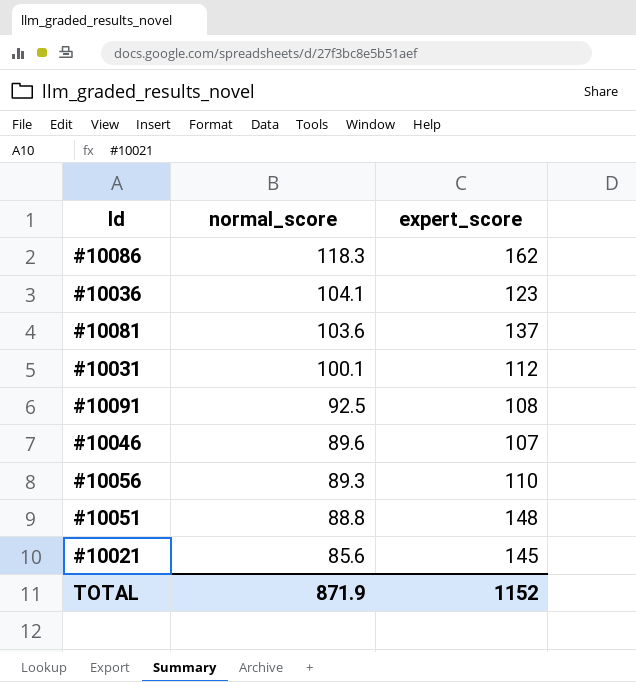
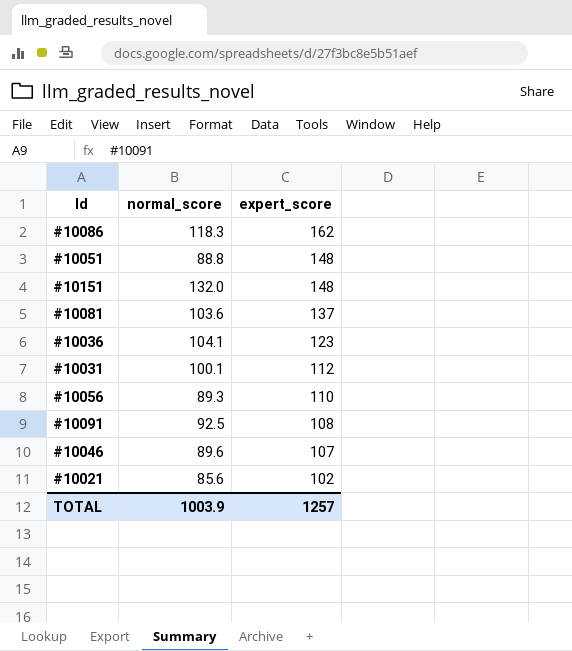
row order: normal_score descending -> expert_score descending
row #10151: none -> 132.0 | 148
#10021 | expert_score: 145 -> 102
TOTAL | normal_score: 871.9 -> 1003.9
TOTAL | expert_score: 1152 -> 1257

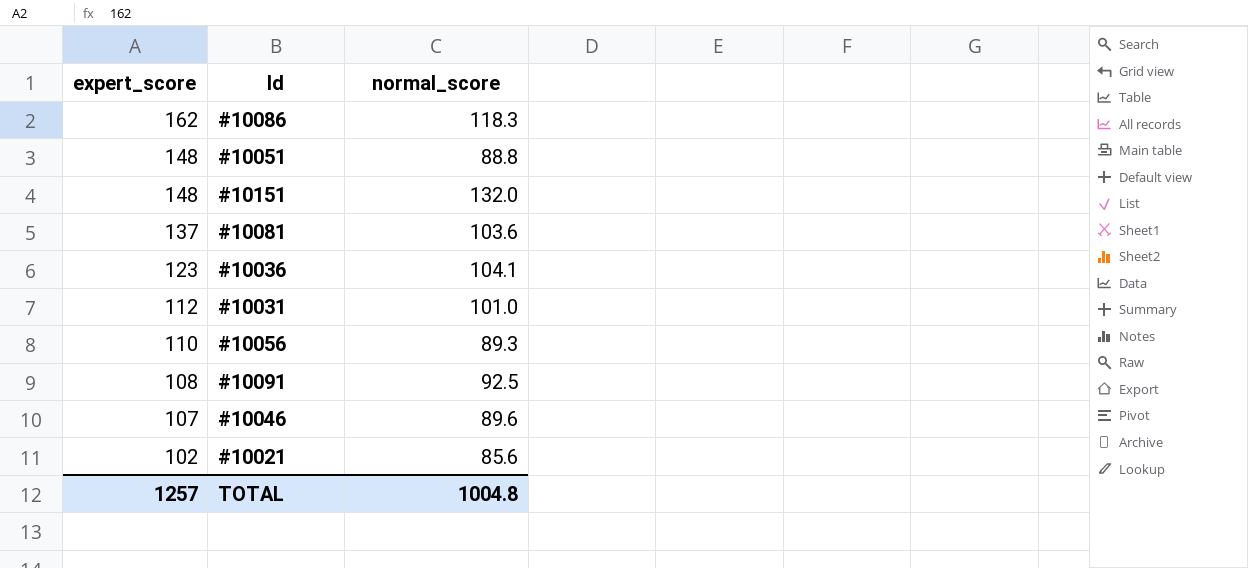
column expert_score | position: 3 -> 1
#10031 | normal_score: 100.1 -> 101.0
TOTAL | normal_score: 1003.9 -> 1004.8

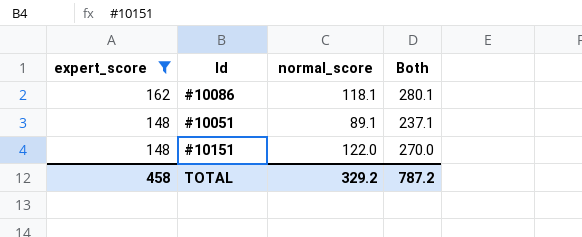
filter: none -> expert_score >= 148
column Both | formula: none -> [expert_score] + [normal_score]
#10086 | normal_score: 118.3 -> 118.1
#10051 | normal_score: 88.8 -> 89.1
#10151 | normal_score: 132.0 -> 122.0
TOTAL | expert_score: 1257 -> 458
TOTAL | normal_score: 1004.8 -> 329.2

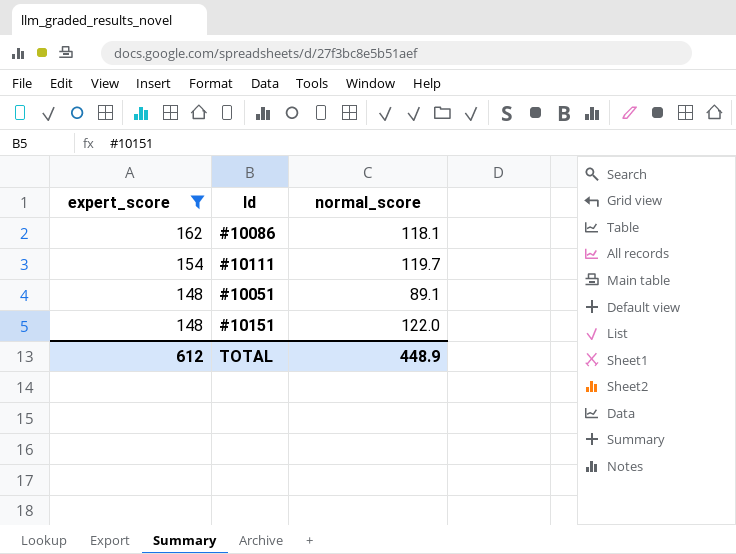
column Both | formula: [expert_score] + [normal_score] -> none
row #10111: none -> 154 | 119.7
TOTAL | expert_score: 458 -> 612
TOTAL | normal_score: 329.2 -> 448.9

